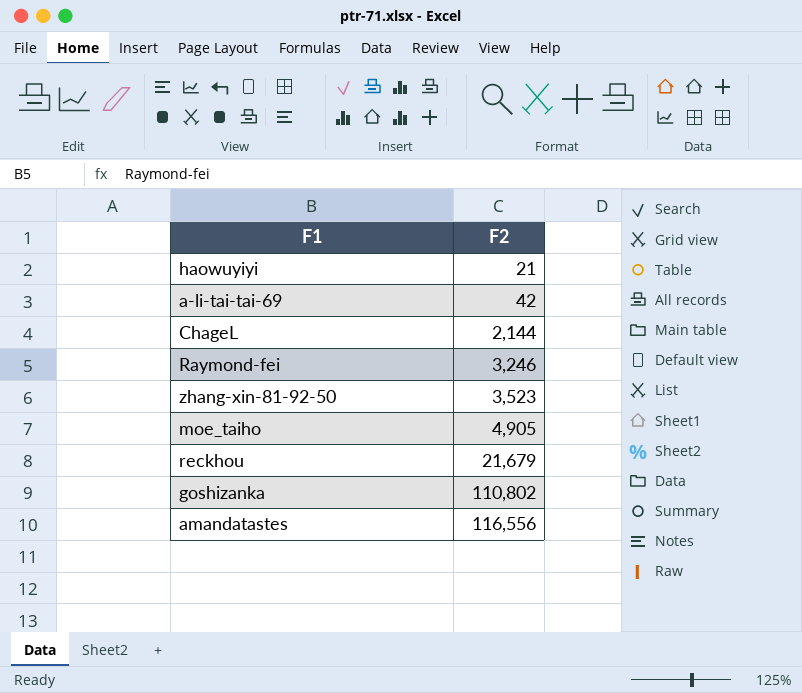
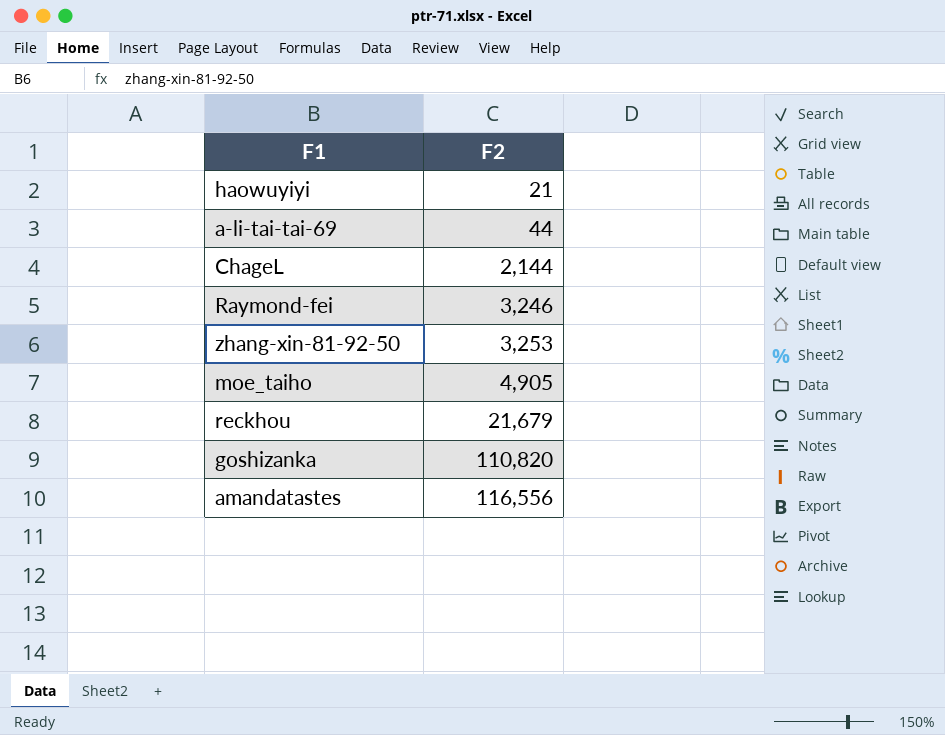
a-li-tai-tai-69 | F2: 42 -> 44
zhang-xin-81-92-50 | F2: 3,523 -> 3,253
goshizanka | F2: 110,802 -> 110,820

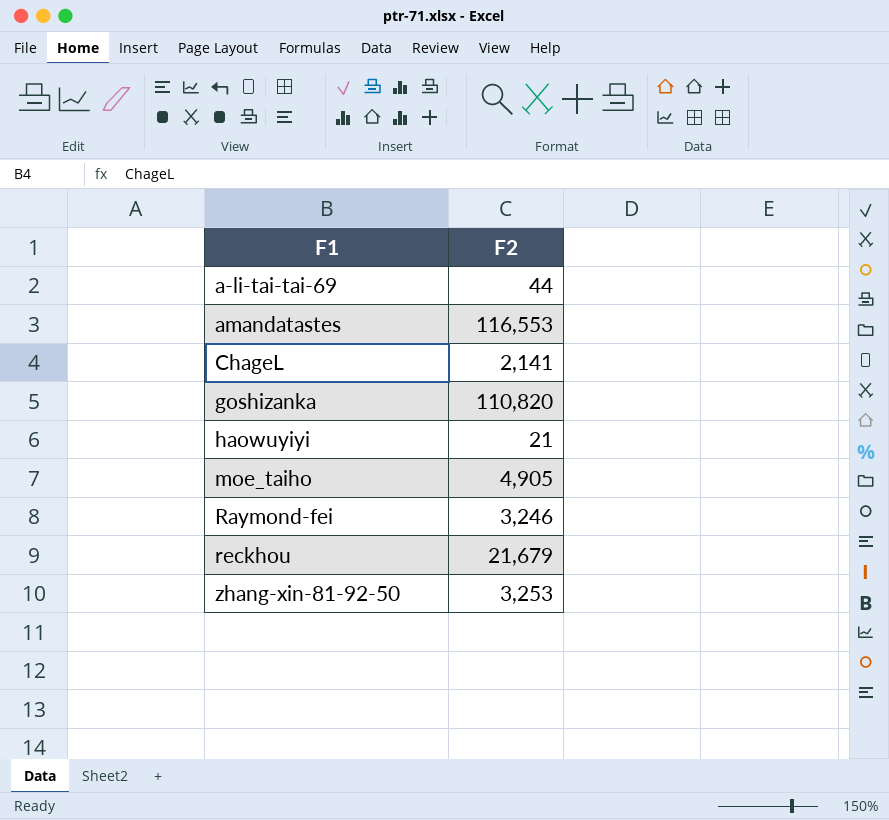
row order: F2 ascending -> F1 ascending
amandatastes | F2: 116,556 -> 116,553
ChageL | F2: 2,144 -> 2,141

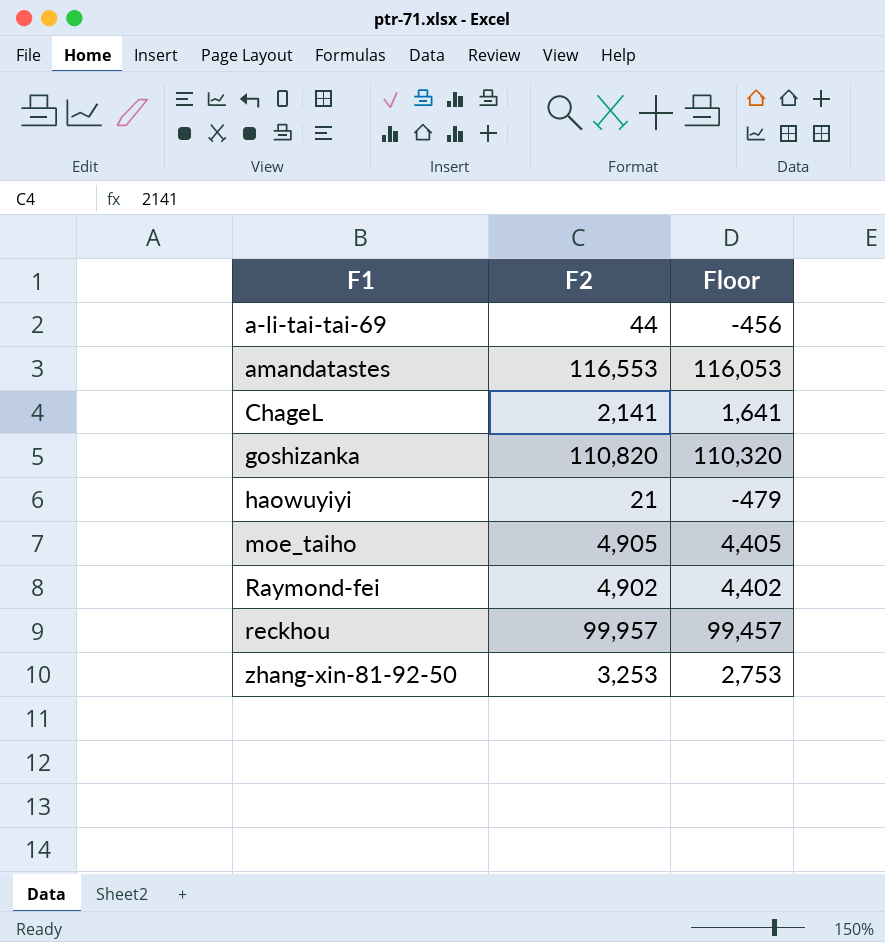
column Floor | formula: none -> [F2] - 500
Raymond-fei | F2: 3,246 -> 4,902
reckhou | F2: 21,679 -> 99,957

